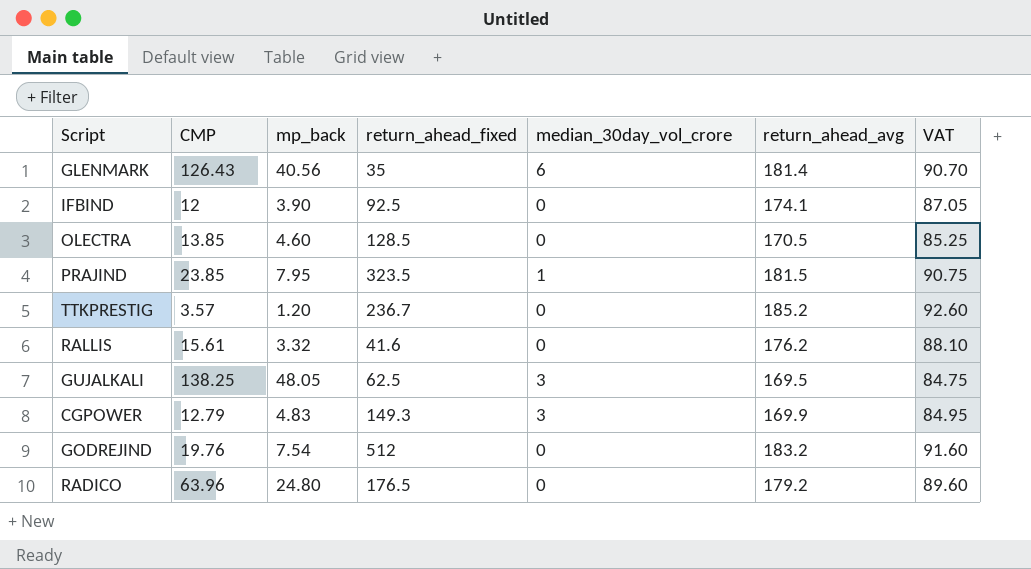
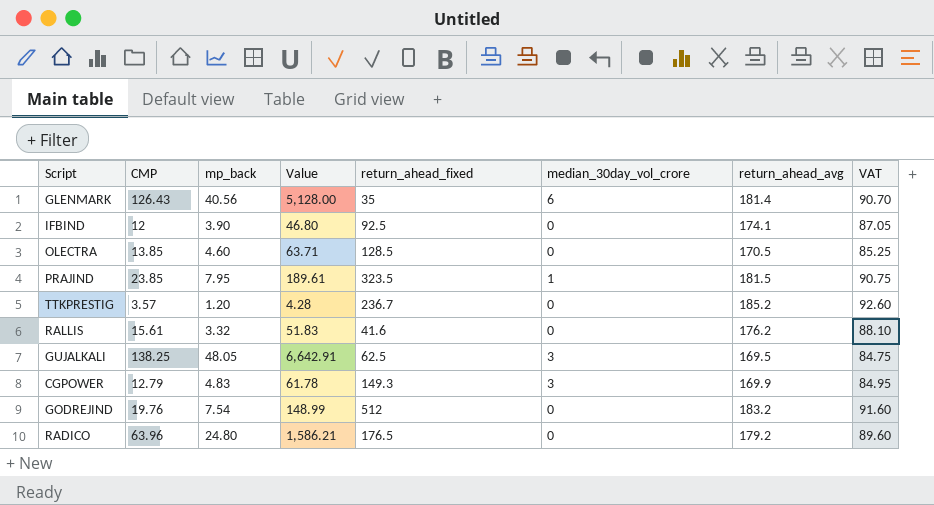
column Value | formula: none -> [CMP] * [mp_back]

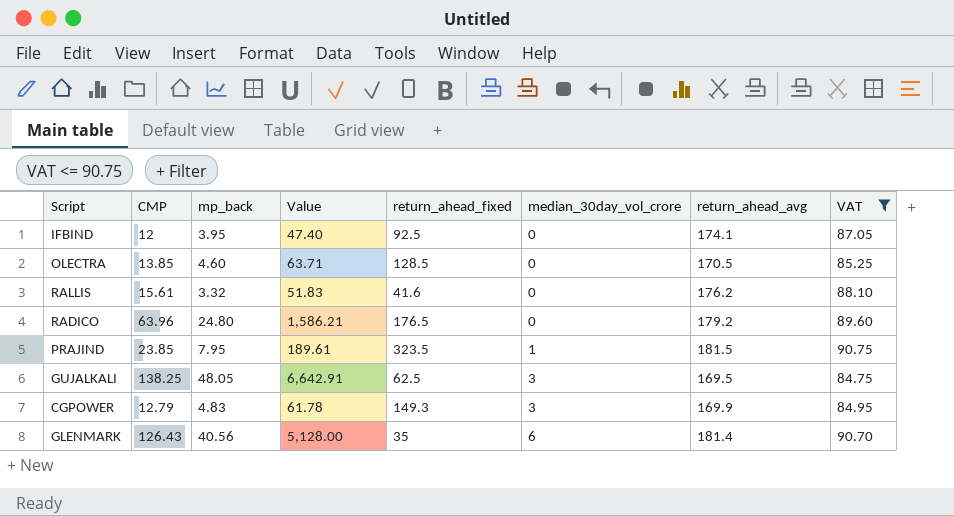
filter: none -> VAT <= 90.75
row order: none -> median_30day_vol_crore ascending
IFBIND | mp_back: 3.90 -> 3.95
IFBIND | Value: 46.80 -> 47.40

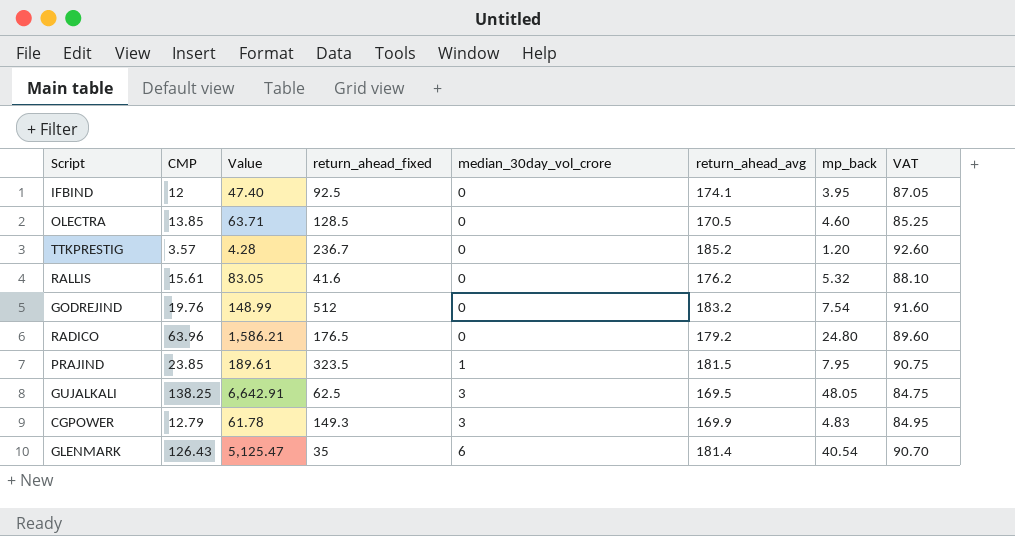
filter: VAT <= 90.75 -> none
column mp_back | position: 3 -> 7
RALLIS | Value: 51.83 -> 83.05
RALLIS | mp_back: 3.32 -> 5.32
GLENMARK | Value: 5,128.00 -> 5,125.47
GLENMARK | mp_back: 40.56 -> 40.54

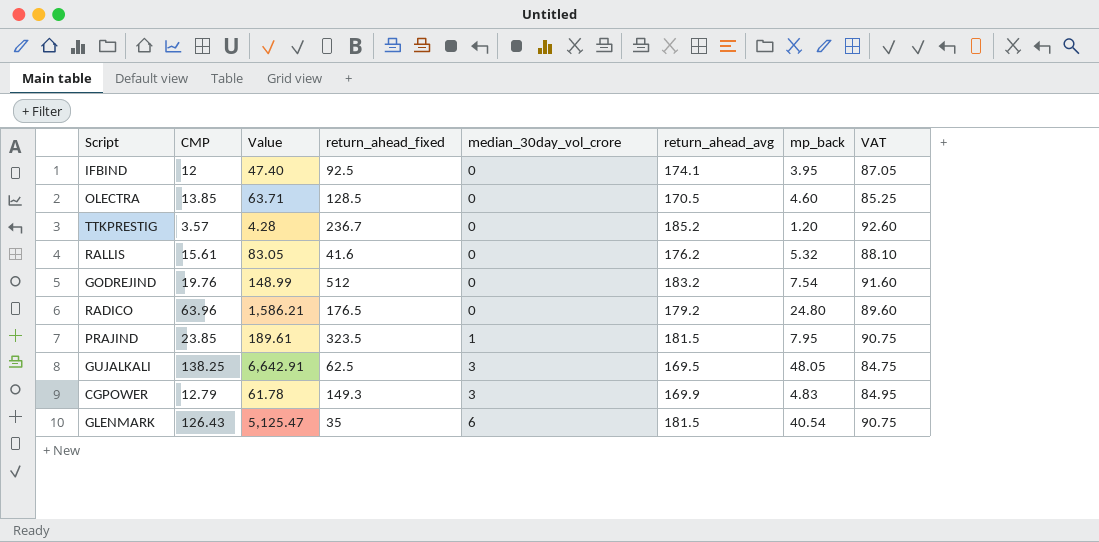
GLENMARK | return_ahead_avg: 181.4 -> 181.5
GLENMARK | VAT: 90.70 -> 90.75

